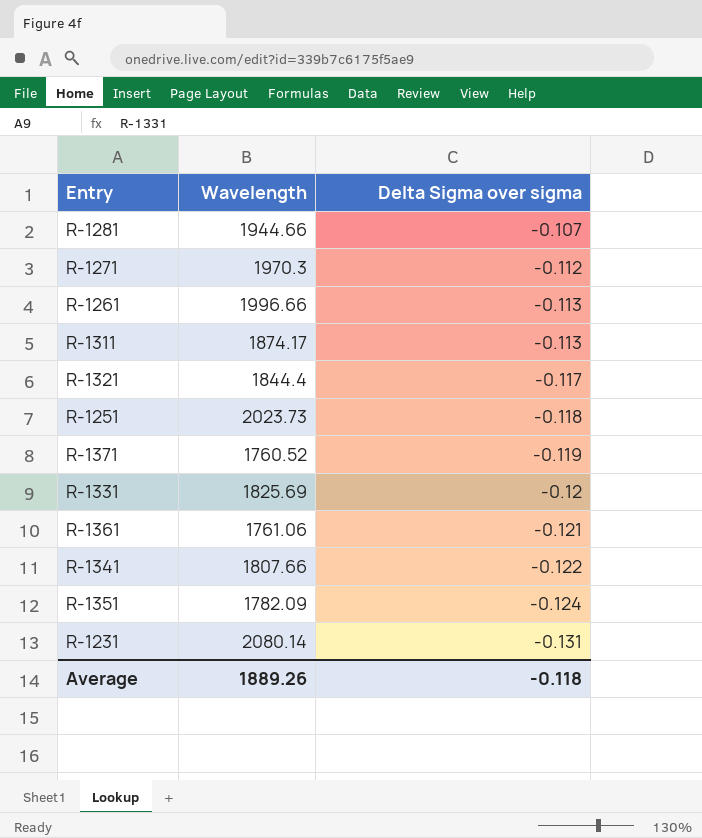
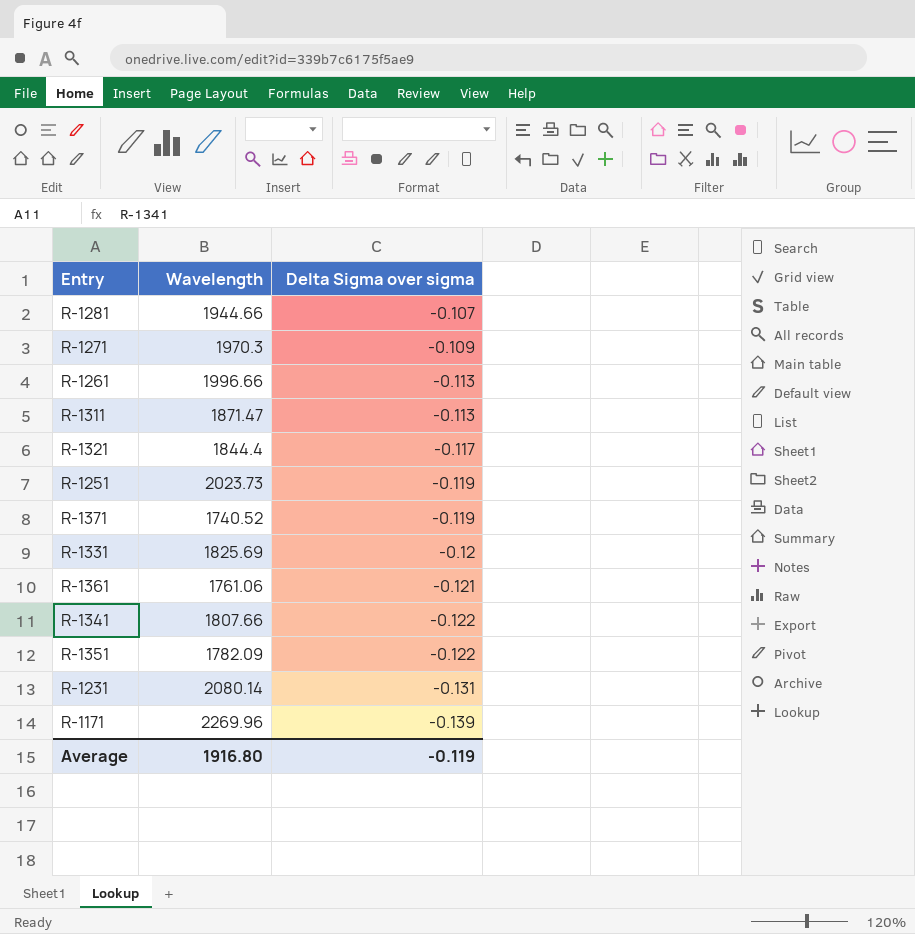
R-1271 | Delta Sigma over sigma: -0.112 -> -0.109
R-1311 | Wavelength: 1874.17 -> 1871.47
R-1251 | Delta Sigma over sigma: -0.118 -> -0.119
R-1371 | Wavelength: 1760.52 -> 1740.52
R-1351 | Delta Sigma over sigma: -0.124 -> -0.122
row R-1171: none -> 2269.96 | -0.139
Average | Wavelength: 1889.26 -> 1916.80
Average | Delta Sigma over sigma: -0.118 -> -0.119

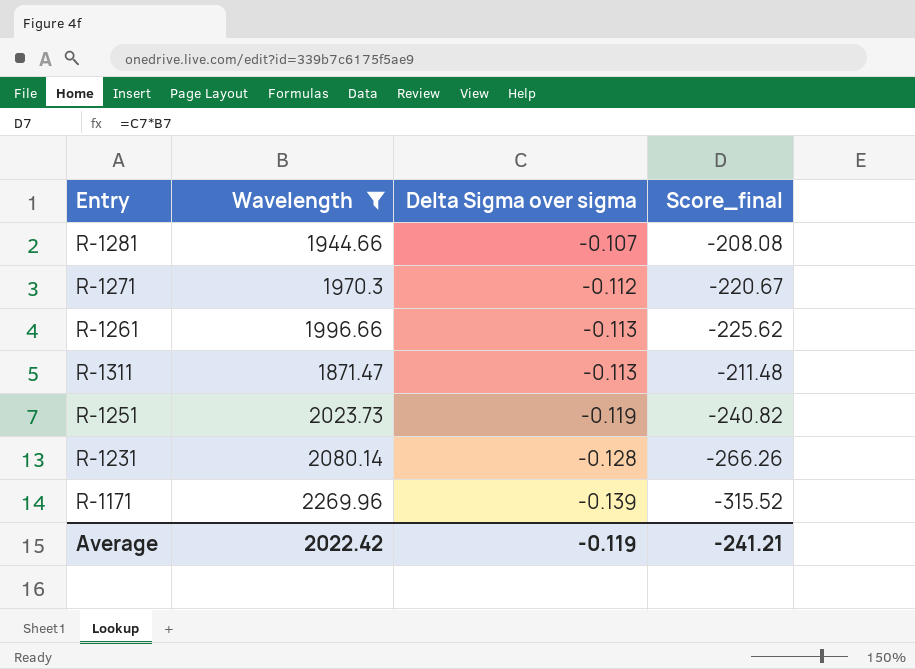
filter: none -> Wavelength >= 1871.47
column Score_final | formula: none -> [Wavelength] * [Delta Sigma over sigma]
R-1271 | Delta Sigma over sigma: -0.109 -> -0.112
R-1231 | Delta Sigma over sigma: -0.131 -> -0.128
Average | Wavelength: 1916.80 -> 2022.42

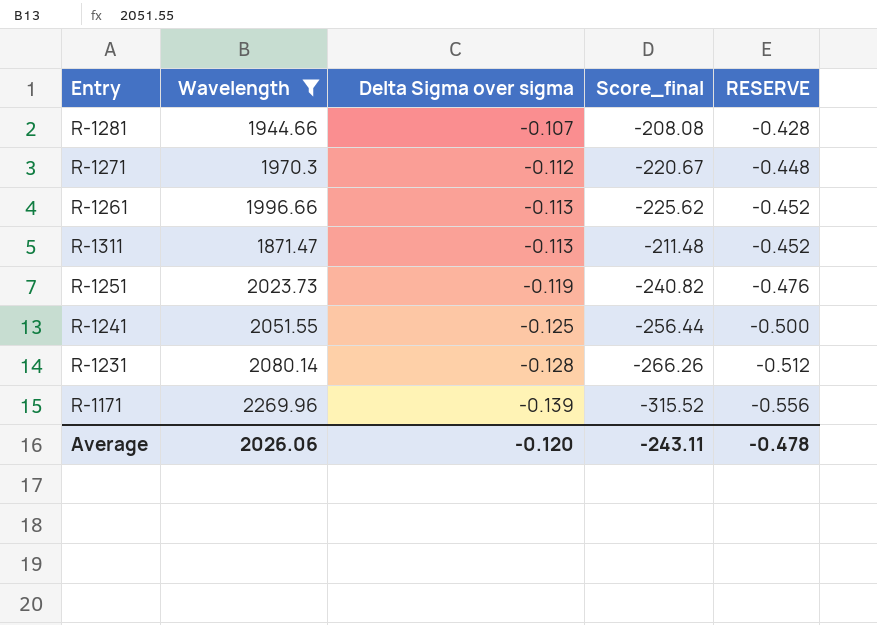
column RESERVE | formula: none -> [Delta Sigma over sigma] * 4
row R-1241: none -> 2051.55 | -0.125 | -256.44 | -0.500
Average | Wavelength: 2022.42 -> 2026.06
Average | Delta Sigma over sigma: -0.119 -> -0.120
Average | Score_final: -241.21 -> -243.11

